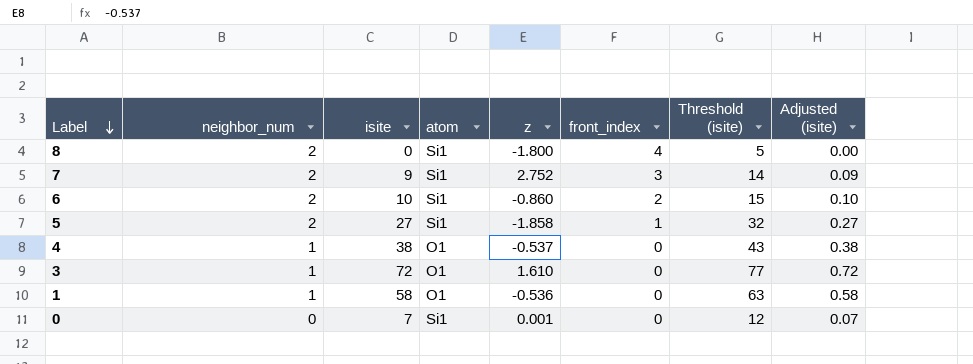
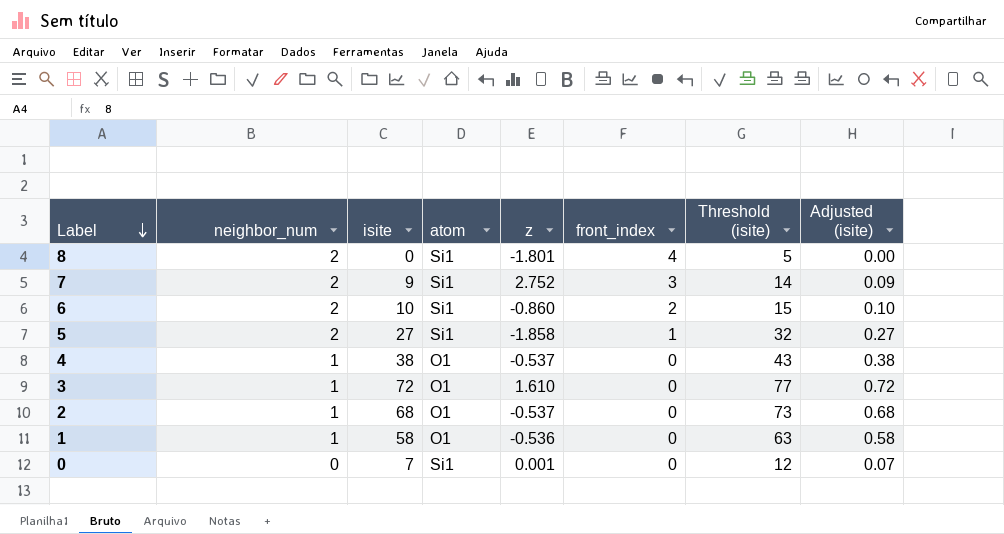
8 | z: -1.800 -> -1.801
row 2: none -> 1 | 68 | O1 | -0.537 | 0 | 73 | 0.68

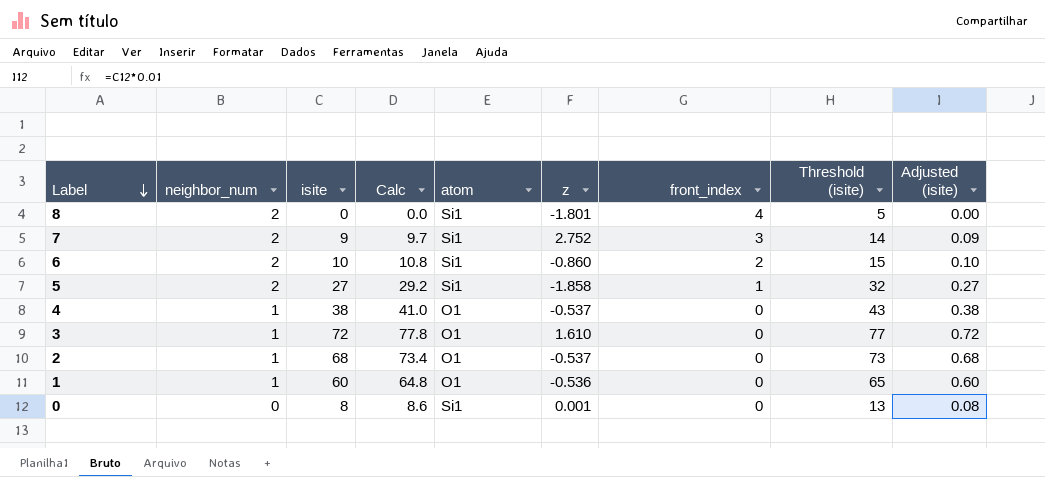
column Calc | formula: none -> [isite] * 1.08
1 | isite: 58 -> 60
1 | Threshold (isite): 63 -> 65
1 | Adjusted (isite): 0.58 -> 0.60
0 | isite: 7 -> 8
0 | Threshold (isite): 12 -> 13
0 | Adjusted (isite): 0.07 -> 0.08

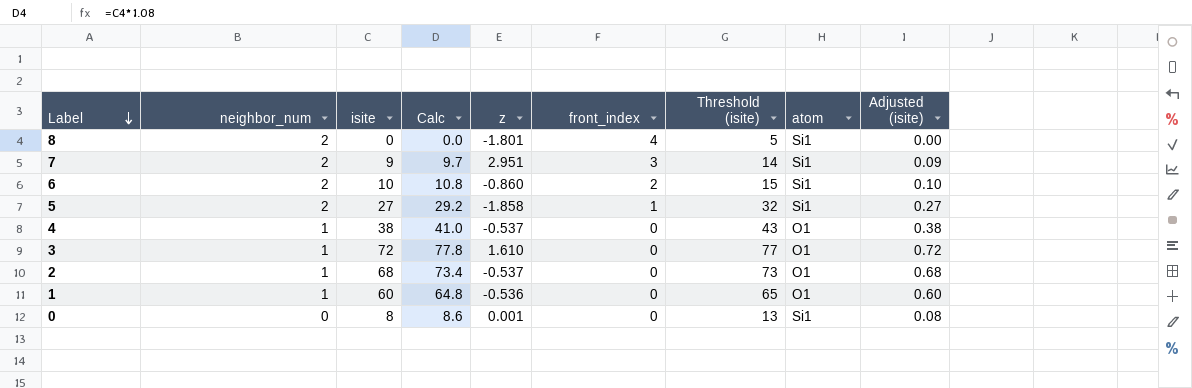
column atom | position: 5 -> 8
7 | z: 2.752 -> 2.951

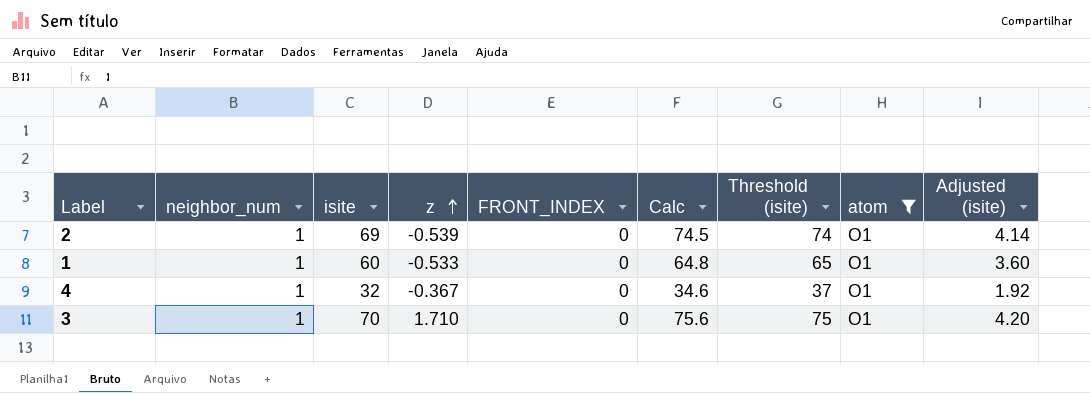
filter: none -> atom = O1
row order: Label descending -> z ascending
column name: front_index -> FRONT_INDEX
column Calc | position: 4 -> 6
column Adjusted (isite) | formula: [isite] * 0.01 -> [isite] * 0.06
2 | isite: 68 -> 69
2 | z: -0.537 -> -0.539
2 | Calc: 73.4 -> 74.5
2 | Threshold (isite): 73 -> 74
1 | z: -0.536 -> -0.533
4 | isite: 38 -> 32
4 | z: -0.537 -> -0.367
4 | Calc: 41.0 -> 34.6
4 | Threshold (isite): 43 -> 37
3 | isite: 72 -> 70
3 | z: 1.610 -> 1.710
3 | Calc: 77.8 -> 75.6
3 | Threshold (isite): 77 -> 75

